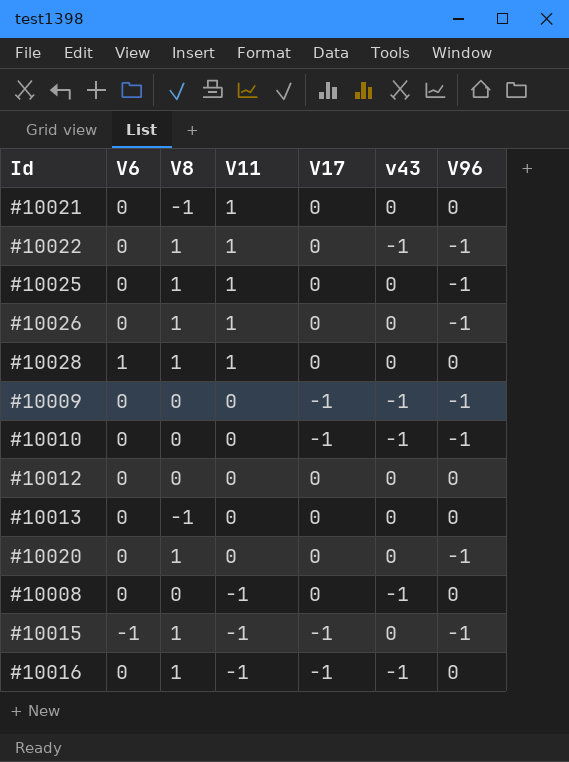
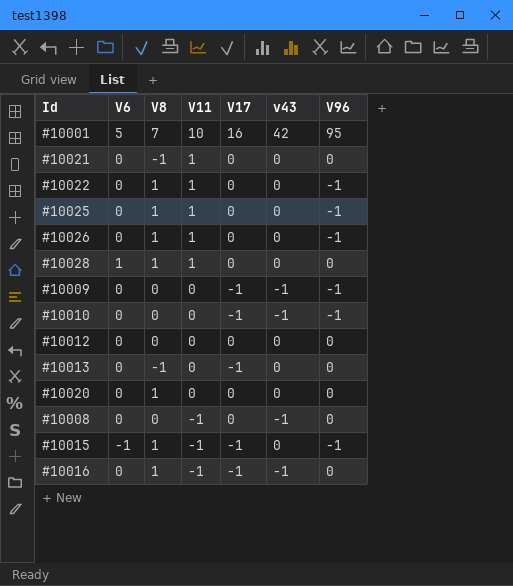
row #10001: none -> 5 | 7 | 10 | 16 | 42 | 95
#10022 | v43: -1 -> 0
#10013 | V17: 0 -> -1
#10020 | V96: -1 -> 0

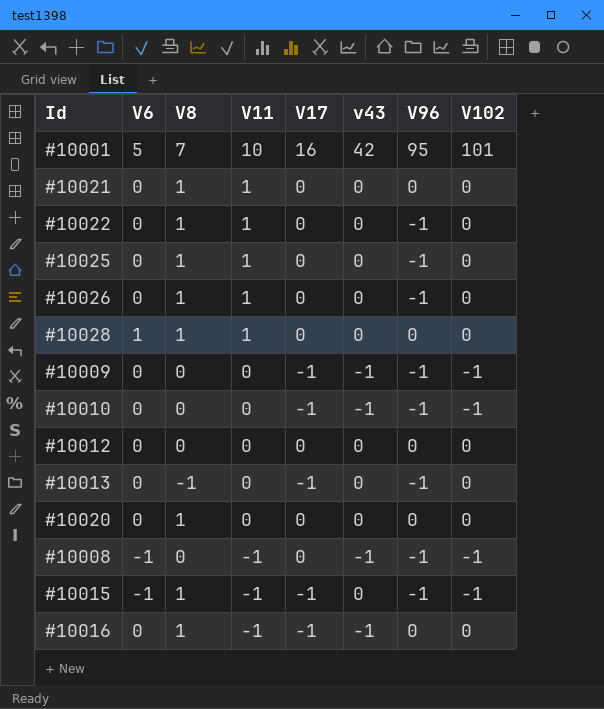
column V102 | position: none -> 8
#10021 | V8: -1 -> 1
#10013 | V96: 0 -> -1
#10008 | V6: 0 -> -1
#10008 | V96: 0 -> -1

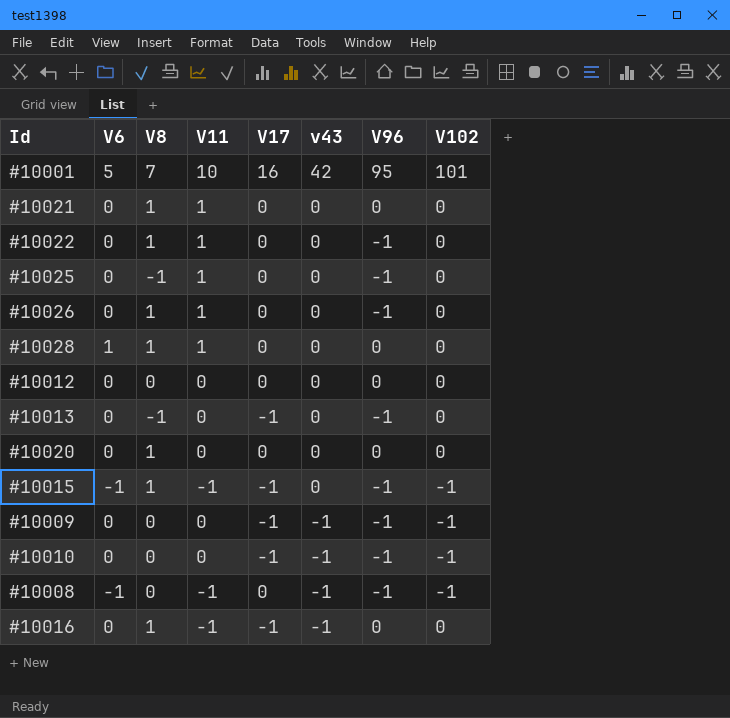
row order: V11 descending -> v43 descending
#10025 | V8: 1 -> -1

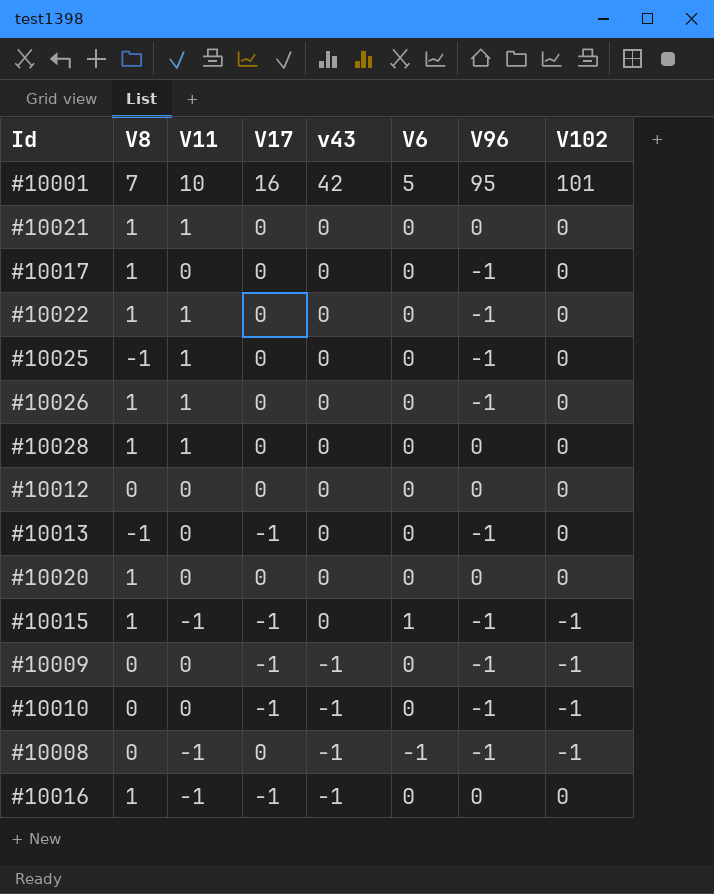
column V6 | position: 2 -> 6
row #10017: none -> 1 | 0 | 0 | 0 | 0 | -1 | 0
#10028 | V6: 1 -> 0
#10015 | V6: -1 -> 1

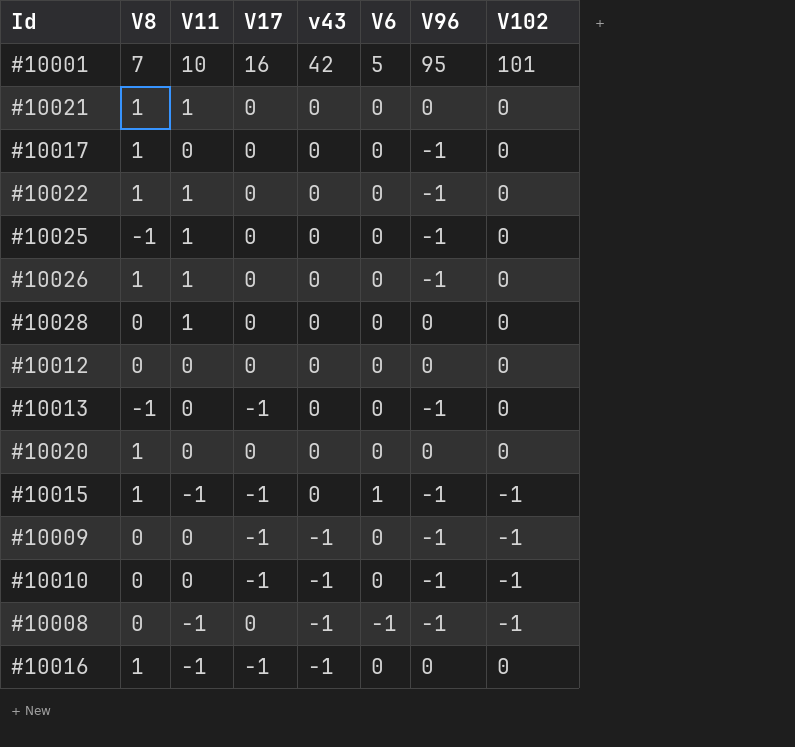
#10028 | V8: 1 -> 0

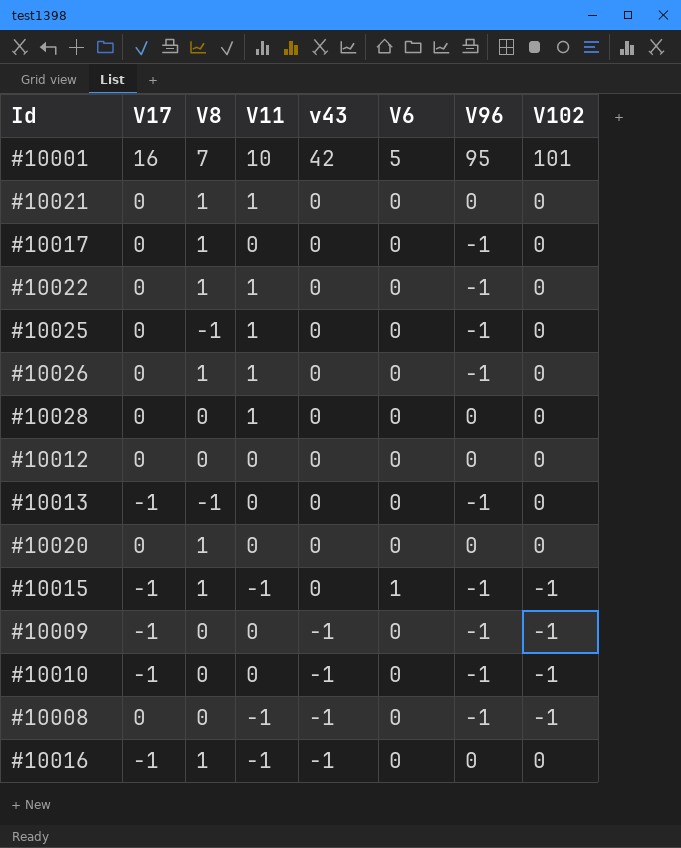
column V17 | position: 4 -> 2
#10008 | V6: -1 -> 0

